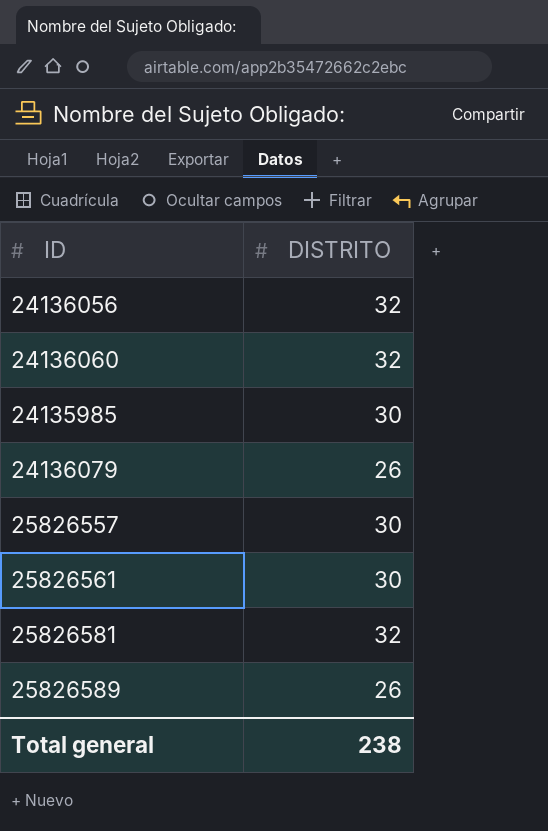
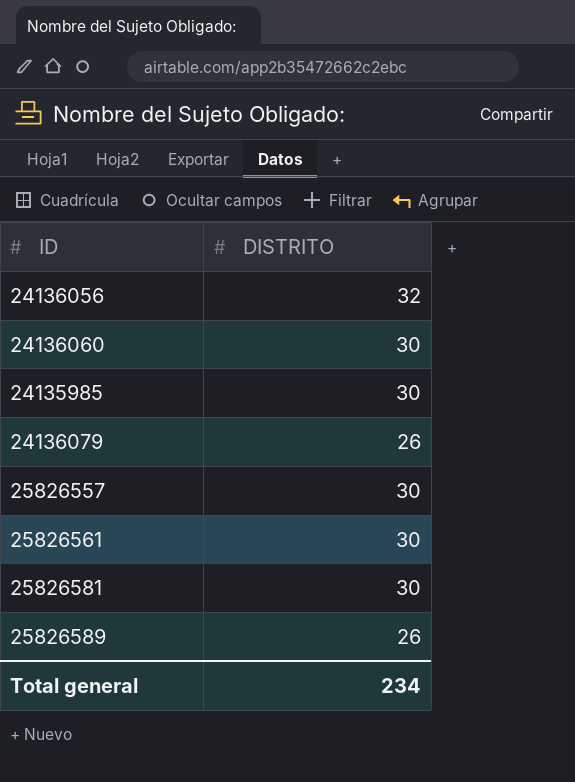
24136060 | DISTRITO: 32 -> 30
25826581 | DISTRITO: 32 -> 30
Total general | DISTRITO: 238 -> 234

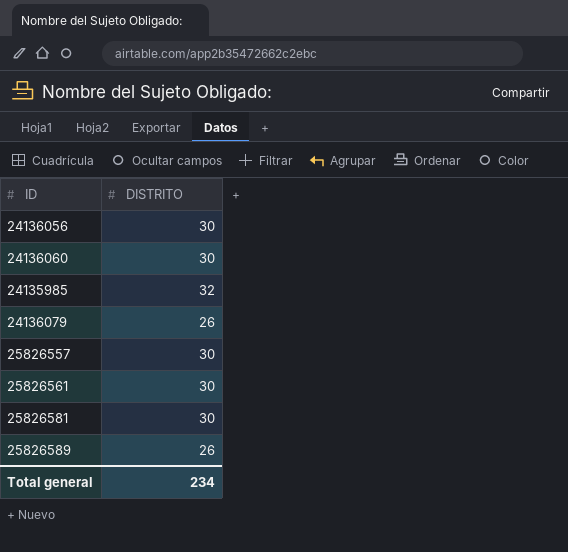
24136056 | DISTRITO: 32 -> 30
24135985 | DISTRITO: 30 -> 32

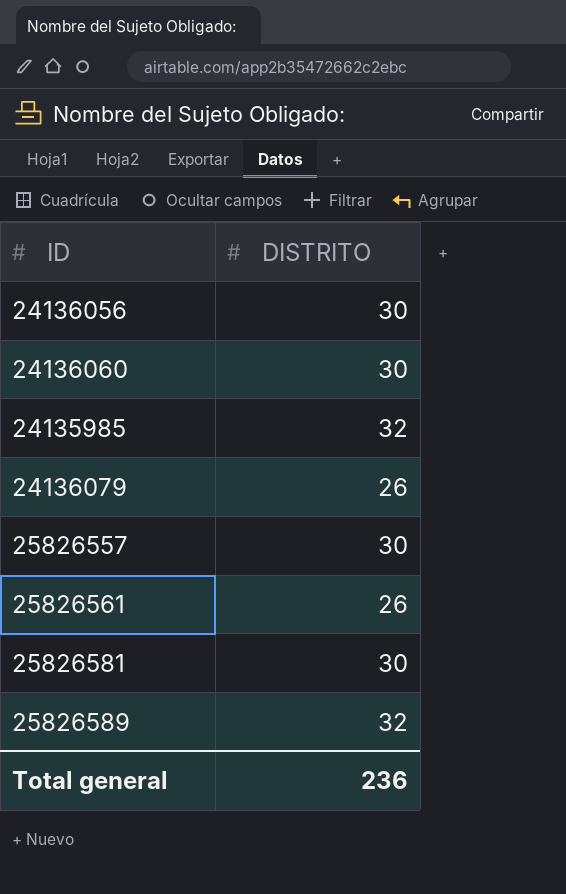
25826561 | DISTRITO: 30 -> 26
25826589 | DISTRITO: 26 -> 32
Total general | DISTRITO: 234 -> 236

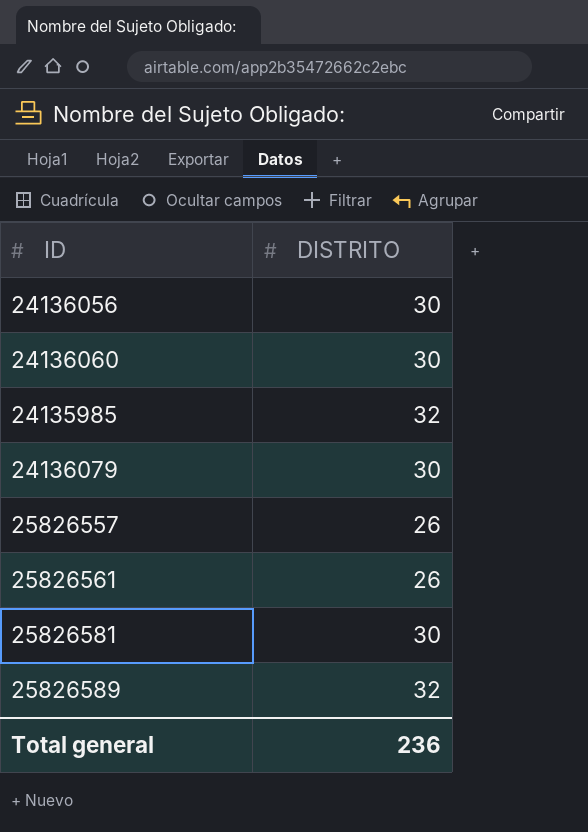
24136079 | DISTRITO: 26 -> 30
25826557 | DISTRITO: 30 -> 26

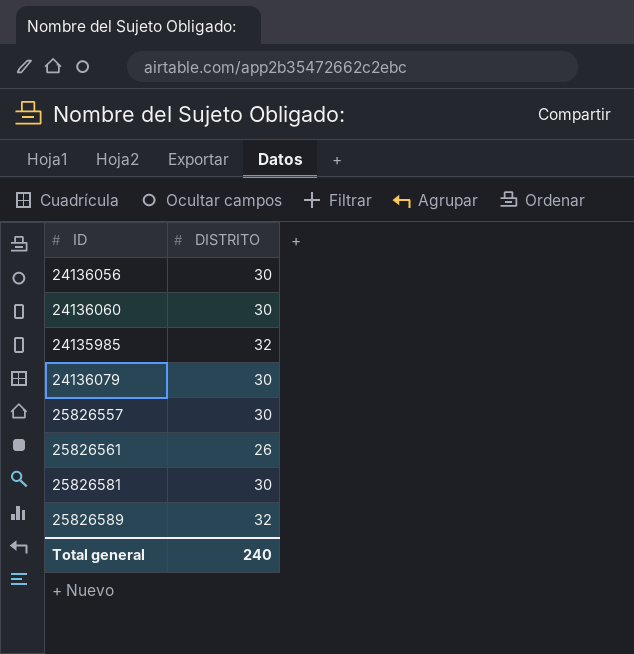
25826557 | DISTRITO: 26 -> 30
Total general | DISTRITO: 236 -> 240

